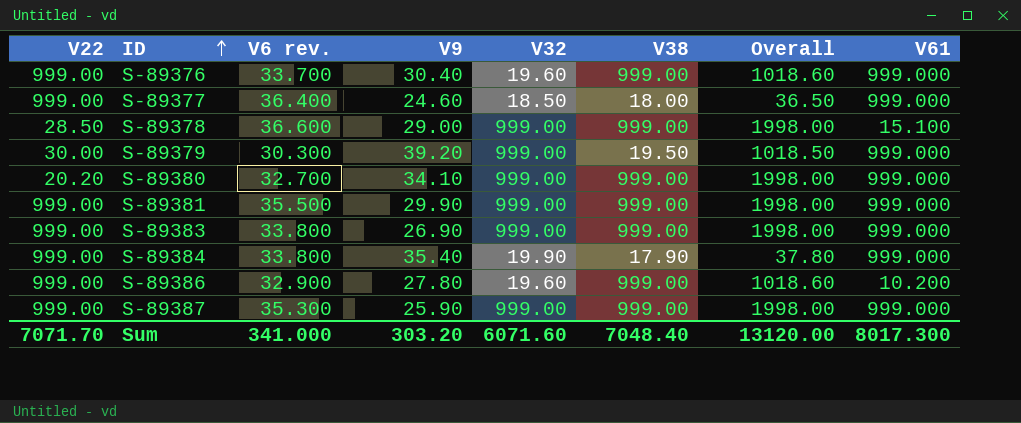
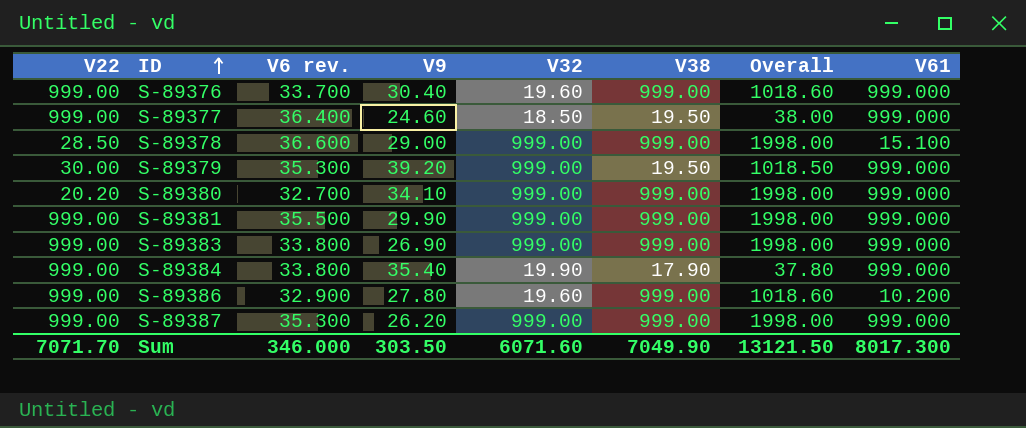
S-89377 | V38: 18.00 -> 19.50
S-89377 | Overall: 36.50 -> 38.00
S-89379 | V6 rev.: 30.300 -> 35.300
S-89387 | V9: 25.90 -> 26.20
Sum | V6 rev.: 341.000 -> 346.000
Sum | V9: 303.20 -> 303.50
Sum | V38: 7048.40 -> 7049.90
Sum | Overall: 13120.00 -> 13121.50

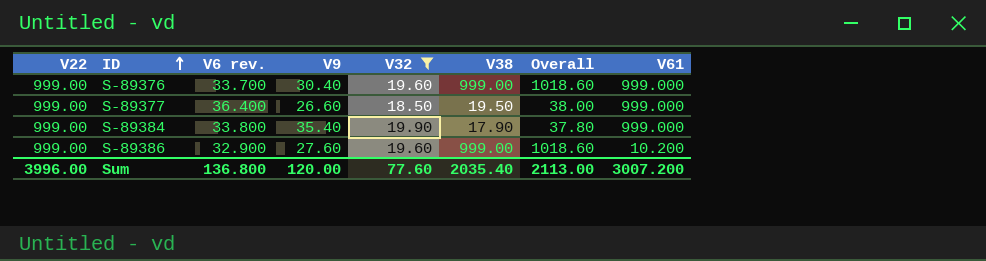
filter: none -> V32 != 999.00
S-89377 | V9: 24.60 -> 26.60
S-89386 | V9: 27.80 -> 27.60
Sum | V22: 7071.70 -> 3996.00
Sum | V6 rev.: 346.000 -> 136.800
Sum | V9: 303.50 -> 120.00
Sum | V32: 6071.60 -> 77.60
Sum | V38: 7049.90 -> 2035.40
Sum | Overall: 13121.50 -> 2113.00
Sum | V61: 8017.300 -> 3007.200

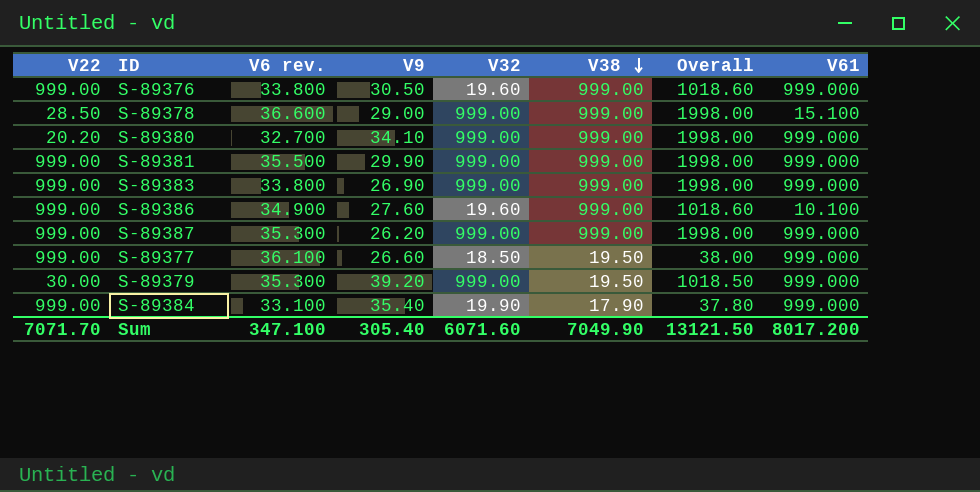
filter: V32 != 999.00 -> none
row order: ID ascending -> V38 descending
S-89376 | V6 rev.: 33.700 -> 33.800
S-89376 | V9: 30.40 -> 30.50
S-89386 | V6 rev.: 32.900 -> 34.900
S-89386 | V61: 10.200 -> 10.100
S-89377 | V6 rev.: 36.400 -> 36.100
S-89384 | V6 rev.: 33.800 -> 33.100
Sum | V22: 3996.00 -> 7071.70
Sum | V6 rev.: 136.800 -> 347.100
Sum | V9: 120.00 -> 305.40
Sum | V32: 77.60 -> 6071.60
Sum | V38: 2035.40 -> 7049.90
Sum | Overall: 2113.00 -> 13121.50
Sum | V61: 3007.200 -> 8017.200

